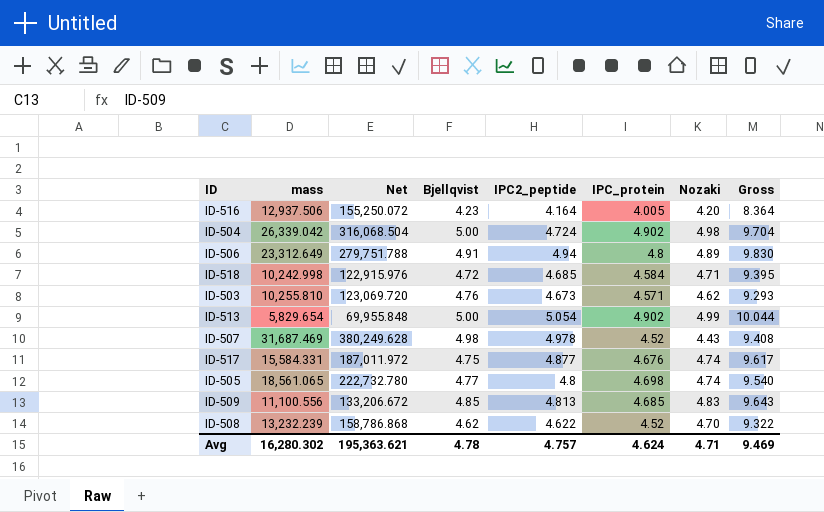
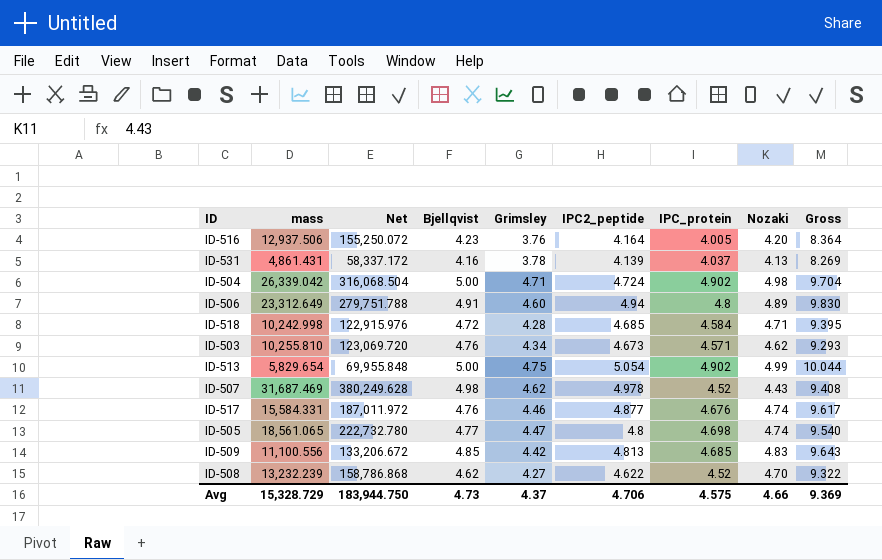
column Grimsley | position: none -> 5
row ID-531: none -> 4,861.431 | 58,337.172 | 4.16 | 3.78 | 4.139 | 4.037 | 4.13 | 8.269
ID-517 | Bjellqvist: 4.75 -> 4.76
Avg | mass: 16,280.302 -> 15,328.729
Avg | Net: 195,363.621 -> 183,944.750
Avg | Bjellqvist: 4.78 -> 4.73
Avg | IPC2_peptide: 4.757 -> 4.706
Avg | IPC_protein: 4.624 -> 4.575
Avg | Nozaki: 4.71 -> 4.66
Avg | Gross: 9.469 -> 9.369

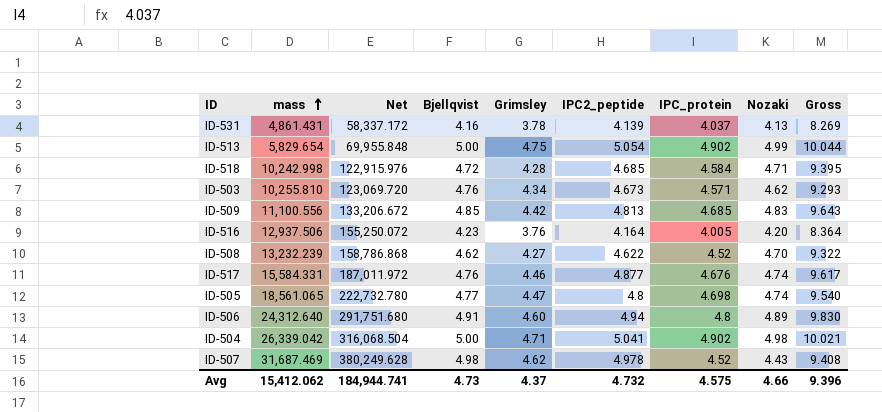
row order: none -> mass ascending
ID-506 | mass: 23,312.649 -> 24,312.640
ID-506 | Net: 279,751.788 -> 291,751.680
ID-504 | IPC2_peptide: 4.724 -> 5.041
ID-504 | Gross: 9.704 -> 10.021
Avg | mass: 15,328.729 -> 15,412.062
Avg | Net: 183,944.750 -> 184,944.741
Avg | IPC2_peptide: 4.706 -> 4.732
Avg | Gross: 9.369 -> 9.396

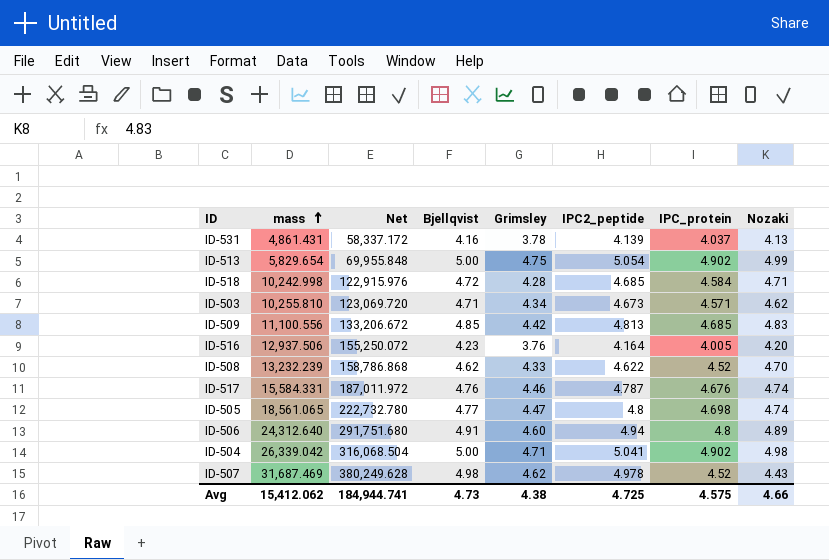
column Gross | formula: [IPC2_peptide] + [Nozaki] -> none
ID-503 | Bjellqvist: 4.76 -> 4.71
ID-508 | Grimsley: 4.27 -> 4.33
ID-517 | IPC2_peptide: 4.877 -> 4.787
Avg | Grimsley: 4.37 -> 4.38
Avg | IPC2_peptide: 4.732 -> 4.725

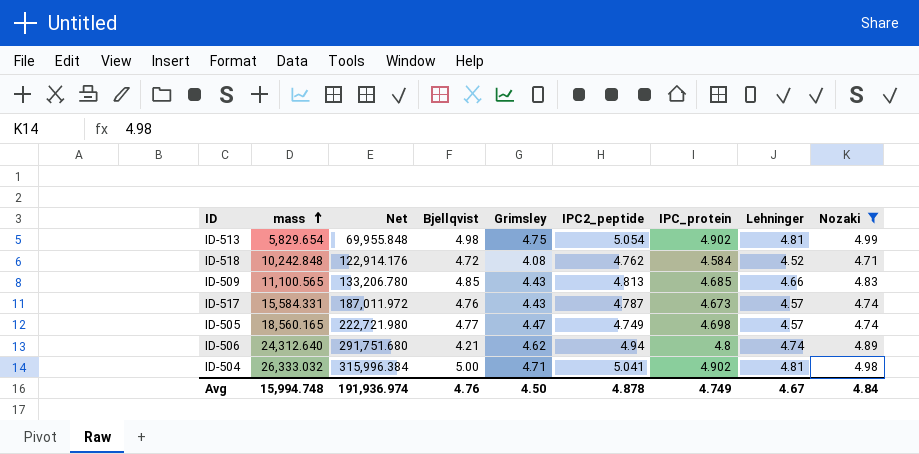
filter: none -> Nozaki >= 4.71
column Lehninger | position: none -> 8
ID-513 | Bjellqvist: 5.00 -> 4.98
ID-518 | mass: 10,242.998 -> 10,242.848
ID-518 | Net: 122,915.976 -> 122,914.176
ID-518 | Grimsley: 4.28 -> 4.08
ID-518 | IPC2_peptide: 4.685 -> 4.762
ID-509 | mass: 11,100.556 -> 11,100.565
ID-509 | Net: 133,206.672 -> 133,206.780
ID-509 | Grimsley: 4.42 -> 4.43
ID-517 | Grimsley: 4.46 -> 4.43
ID-517 | IPC_protein: 4.676 -> 4.673
ID-505 | mass: 18,561.065 -> 18,560.165
ID-505 | Net: 222,732.780 -> 222,721.980
ID-505 | IPC2_peptide: 4.8 -> 4.749
ID-506 | Bjellqvist: 4.91 -> 4.21
ID-506 | Grimsley: 4.60 -> 4.62
ID-504 | mass: 26,339.042 -> 26,333.032
ID-504 | Net: 316,068.504 -> 315,996.384
Avg | mass: 15,412.062 -> 15,994.748
Avg | Net: 184,944.741 -> 191,936.974
Avg | Bjellqvist: 4.73 -> 4.76
Avg | Grimsley: 4.38 -> 4.50
Avg | IPC2_peptide: 4.725 -> 4.878
Avg | IPC_protein: 4.575 -> 4.749
Avg | Nozaki: 4.66 -> 4.84

